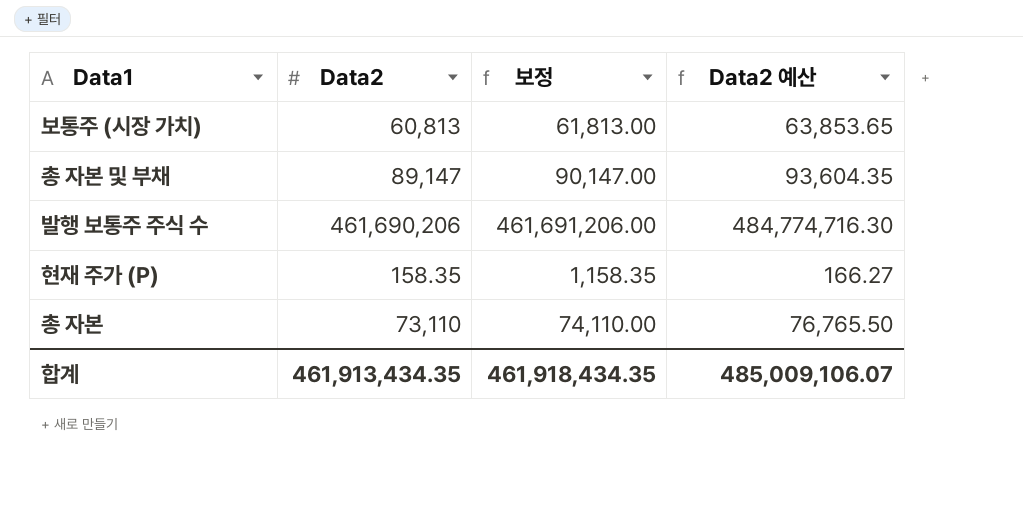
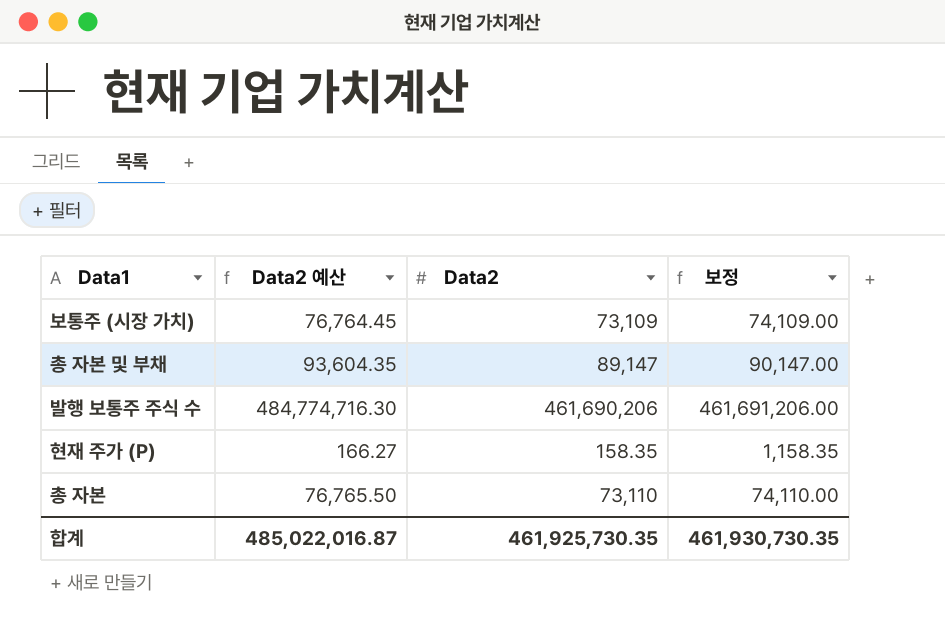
column Data2 예산 | position: 4 -> 2
보통주 (시장 가치) | Data2 예산: 63,853.65 -> 76,764.45
보통주 (시장 가치) | Data2: 60,813 -> 73,109
보통주 (시장 가치) | 보정: 61,813.00 -> 74,109.00
합계 | Data2 예산: 485,009,106.07 -> 485,022,016.87
합계 | Data2: 461,913,434.35 -> 461,925,730.35
합계 | 보정: 461,918,434.35 -> 461,930,730.35

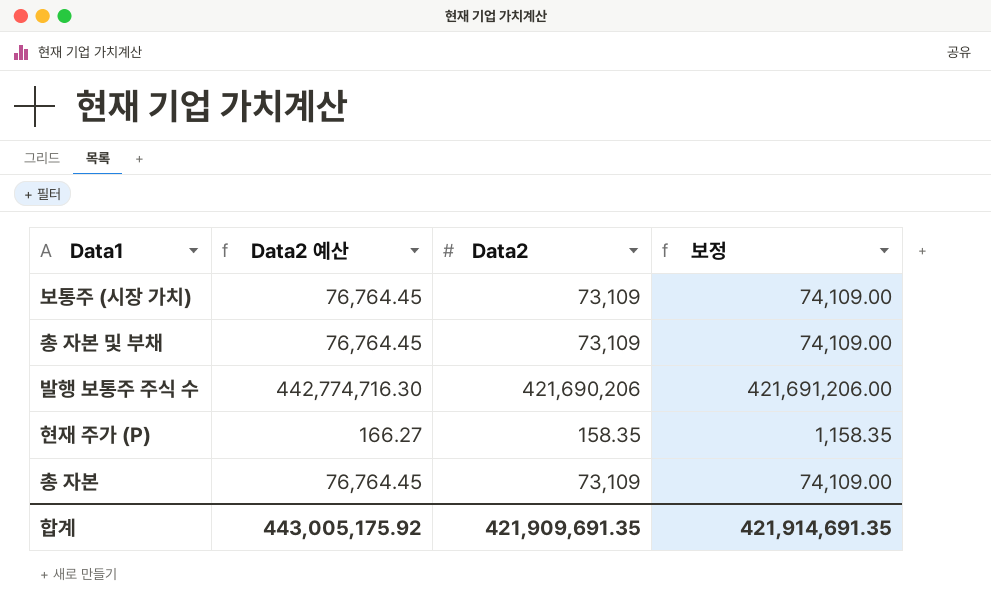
총 자본 및 부채 | Data2 예산: 93,604.35 -> 76,764.45
총 자본 및 부채 | Data2: 89,147 -> 73,109
총 자본 및 부채 | 보정: 90,147.00 -> 74,109.00
발행 보통주 주식 수 | Data2 예산: 484,774,716.30 -> 442,774,716.30
발행 보통주 주식 수 | Data2: 461,690,206 -> 421,690,206
발행 보통주 주식 수 | 보정: 461,691,206.00 -> 421,691,206.00
총 자본 | Data2 예산: 76,765.50 -> 76,764.45
총 자본 | Data2: 73,110 -> 73,109
총 자본 | 보정: 74,110.00 -> 74,109.00
합계 | Data2 예산: 485,022,016.87 -> 443,005,175.92
합계 | Data2: 461,925,730.35 -> 421,909,691.35
합계 | 보정: 461,930,730.35 -> 421,914,691.35

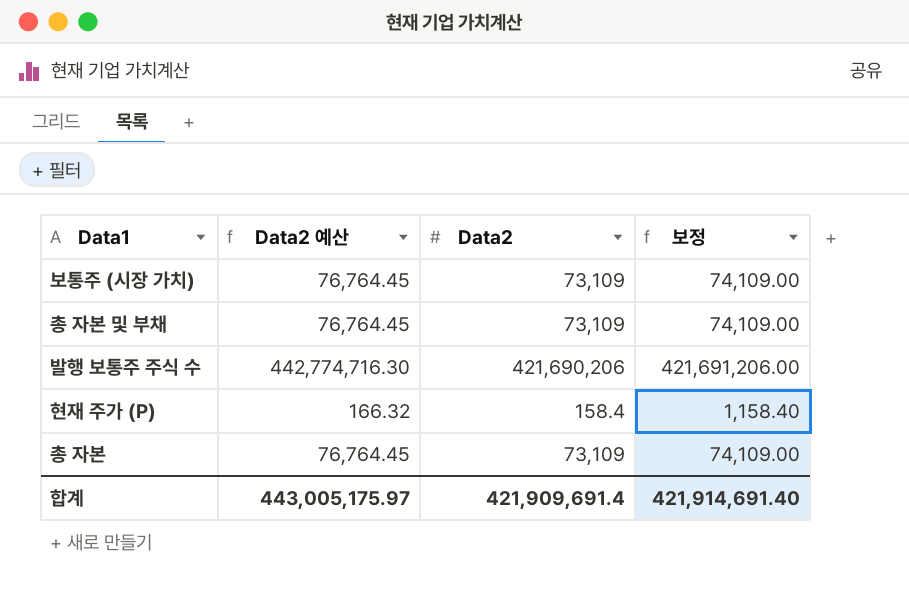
현재 주가 (P) | Data2 예산: 166.27 -> 166.32
현재 주가 (P) | Data2: 158.35 -> 158.4
현재 주가 (P) | 보정: 1,158.35 -> 1,158.40
합계 | Data2 예산: 443,005,175.92 -> 443,005,175.97
합계 | Data2: 421,909,691.35 -> 421,909,691.4
합계 | 보정: 421,914,691.35 -> 421,914,691.40

